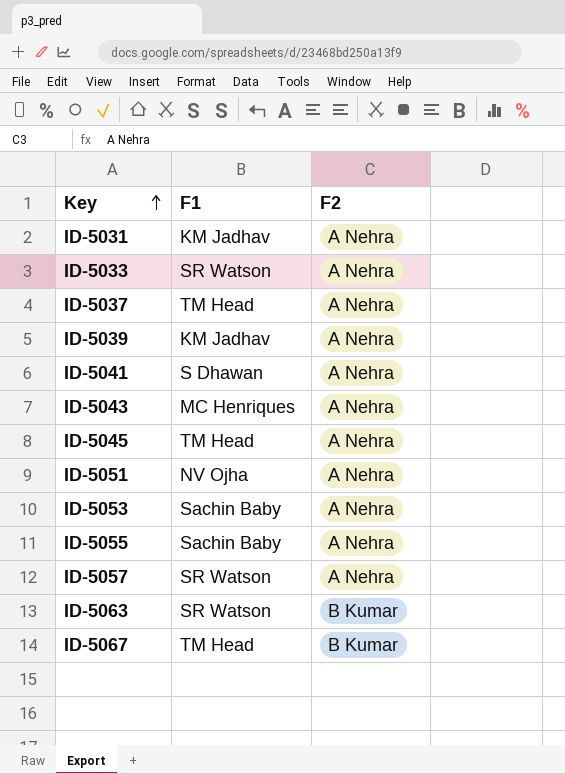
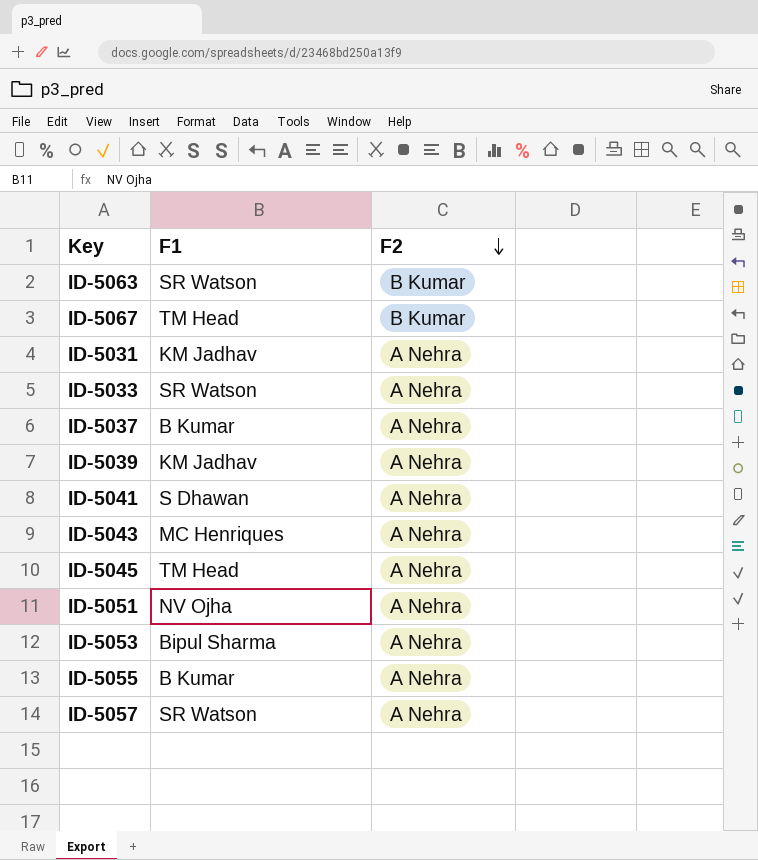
row order: Key ascending -> F2 descending
ID-5037 | F1: TM Head -> B Kumar
ID-5053 | F1: Sachin Baby -> Bipul Sharma
ID-5055 | F1: Sachin Baby -> B Kumar

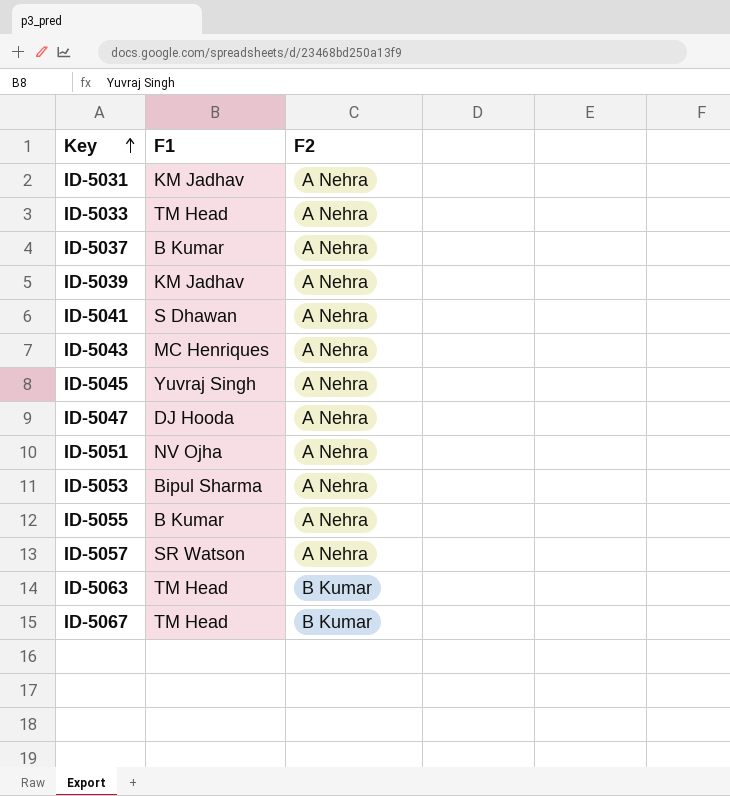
row order: F2 descending -> Key ascending
ID-5033 | F1: SR Watson -> TM Head
ID-5045 | F1: TM Head -> Yuvraj Singh
row ID-5047: none -> DJ Hooda | A Nehra
ID-5063 | F1: SR Watson -> TM Head

